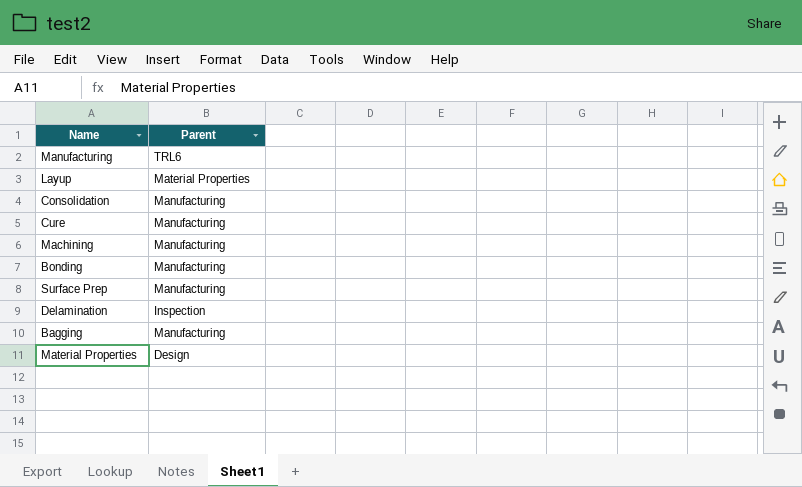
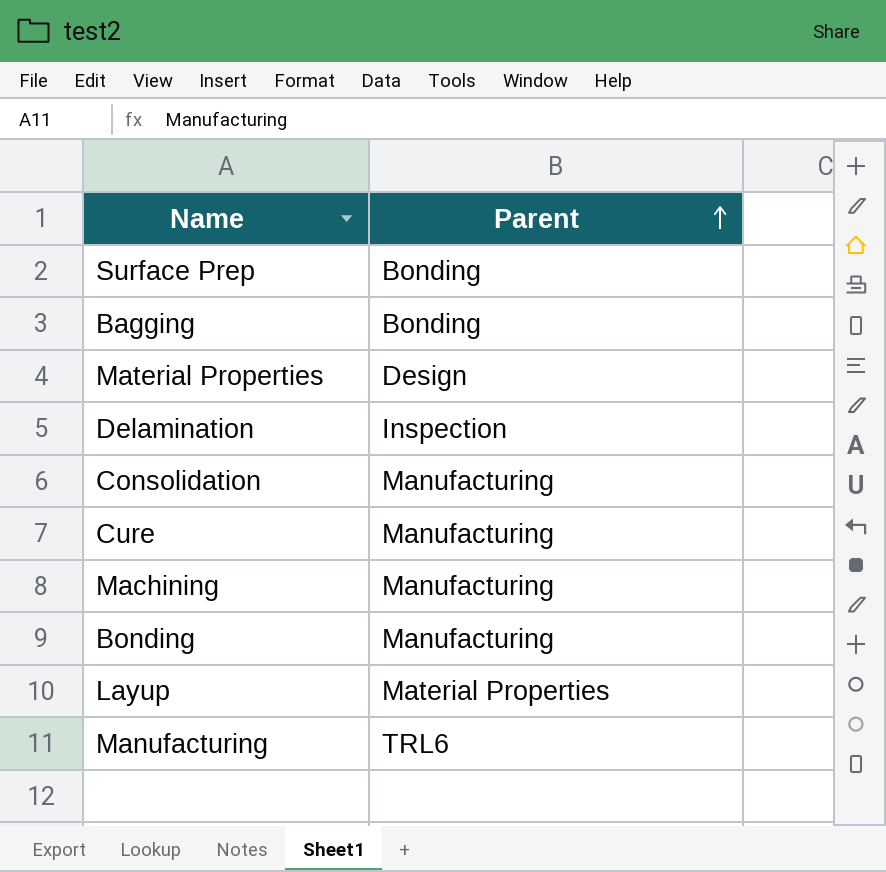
row order: none -> Parent ascending
Surface Prep | Parent: Manufacturing -> Bonding
Bagging | Parent: Manufacturing -> Bonding

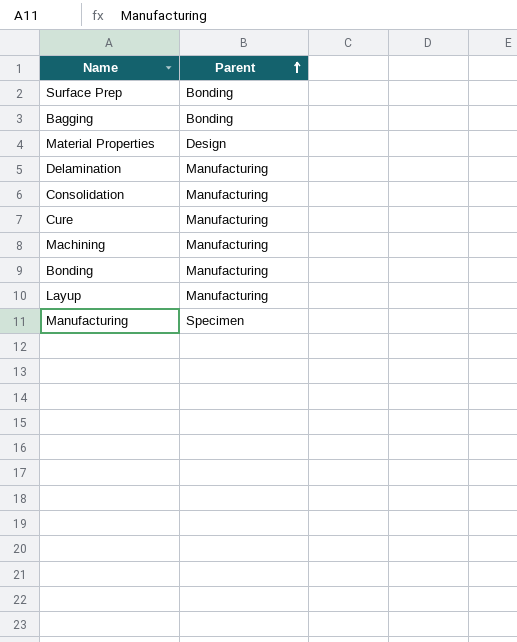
Delamination | Parent: Inspection -> Manufacturing
Layup | Parent: Material Properties -> Manufacturing
Manufacturing | Parent: TRL6 -> Specimen

